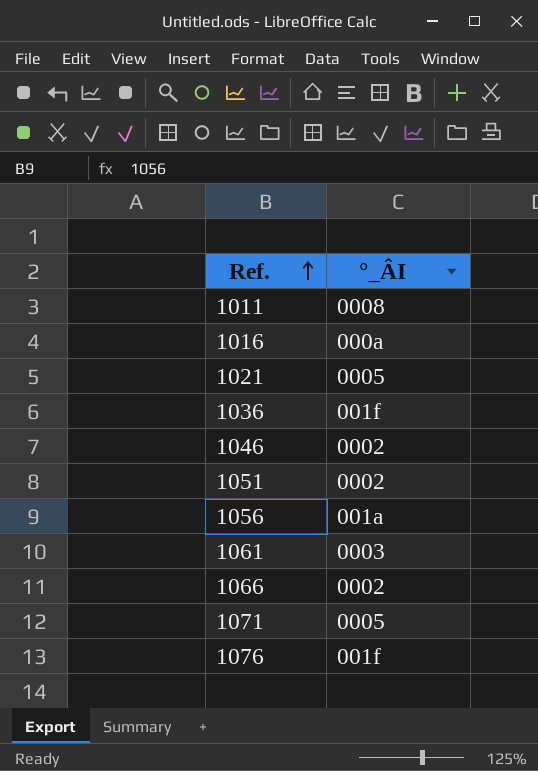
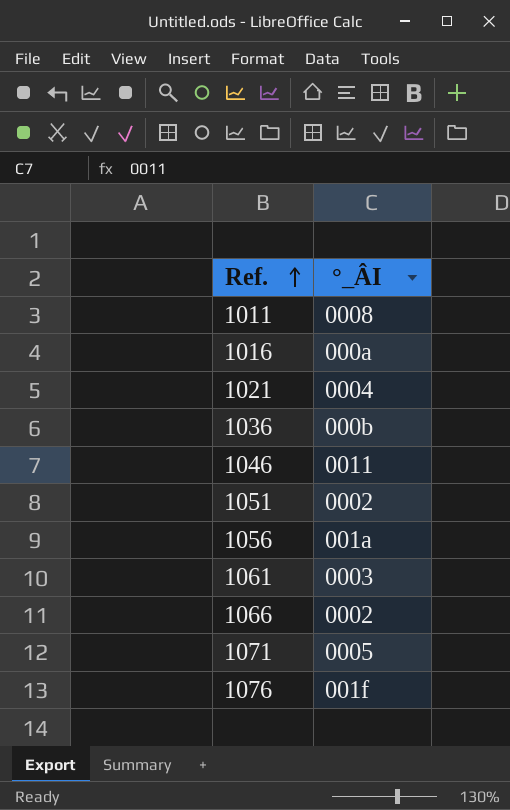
1021 | °_ÂI: 0005 -> 0004
1036 | °_ÂI: 001f -> 000b
1046 | °_ÂI: 0002 -> 0011

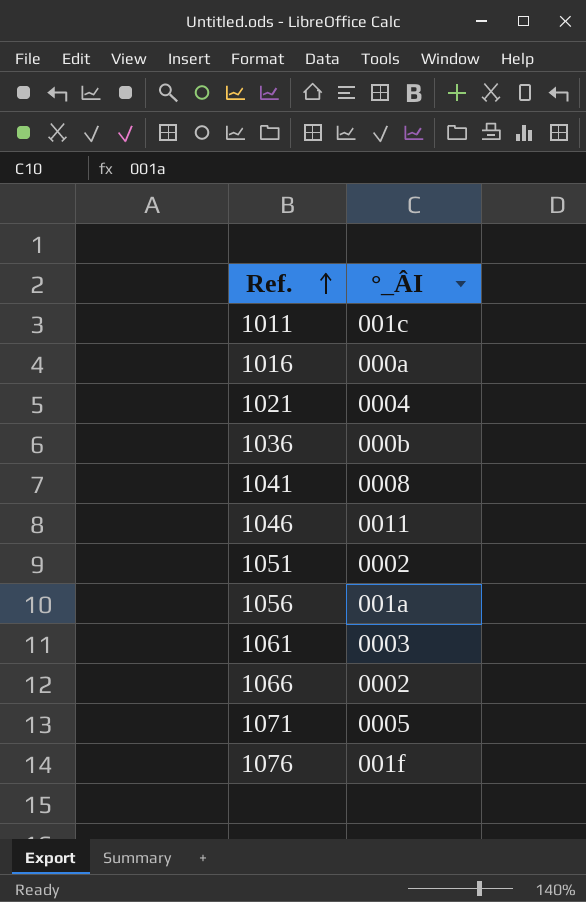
1011 | °_ÂI: 0008 -> 001c
row 1041: none -> 0008

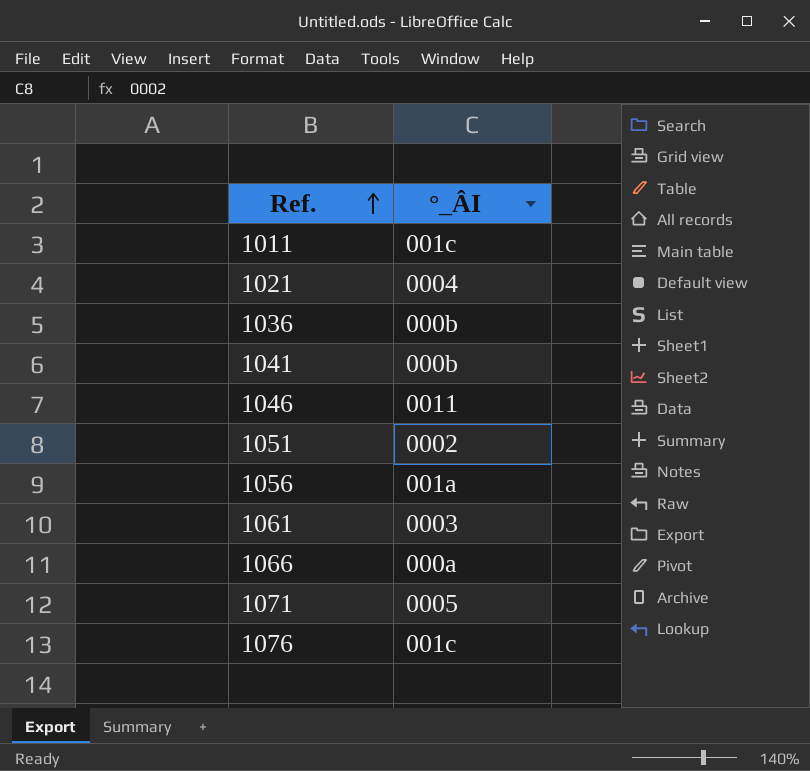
row 1016: 000a -> none
1041 | °_ÂI: 0008 -> 000b
1066 | °_ÂI: 0002 -> 000a
1076 | °_ÂI: 001f -> 001c

